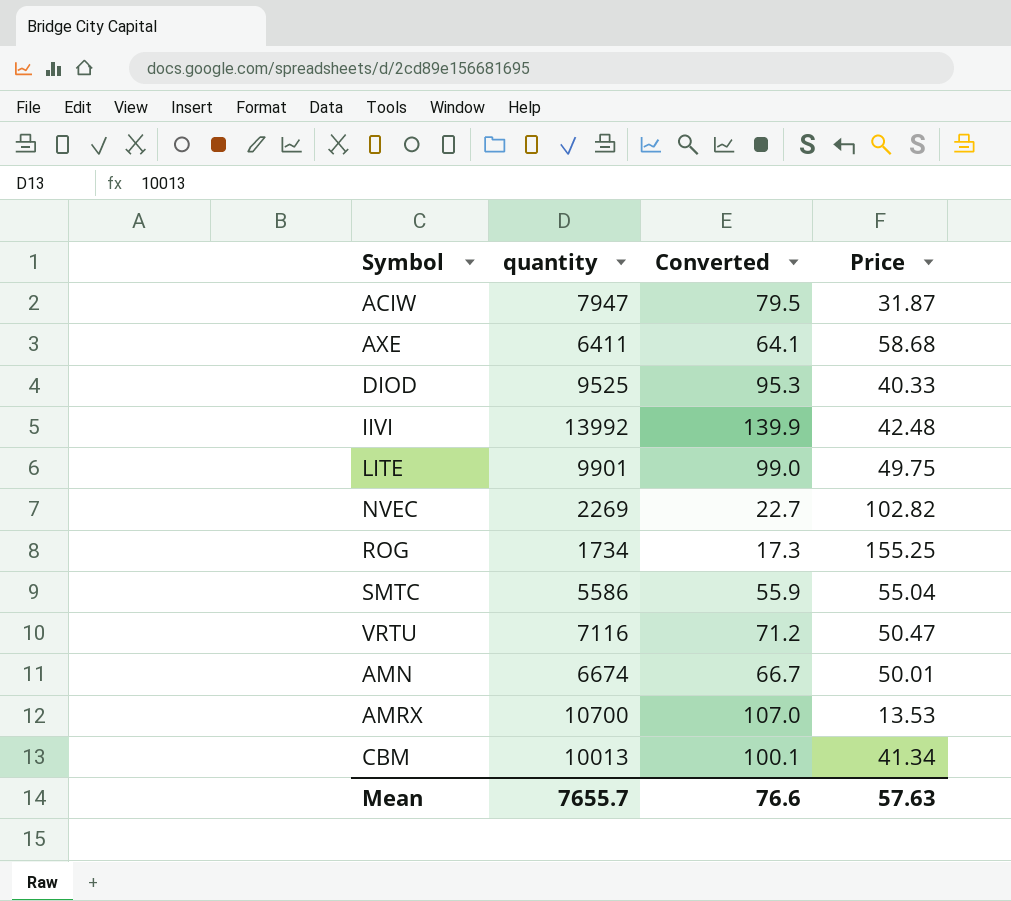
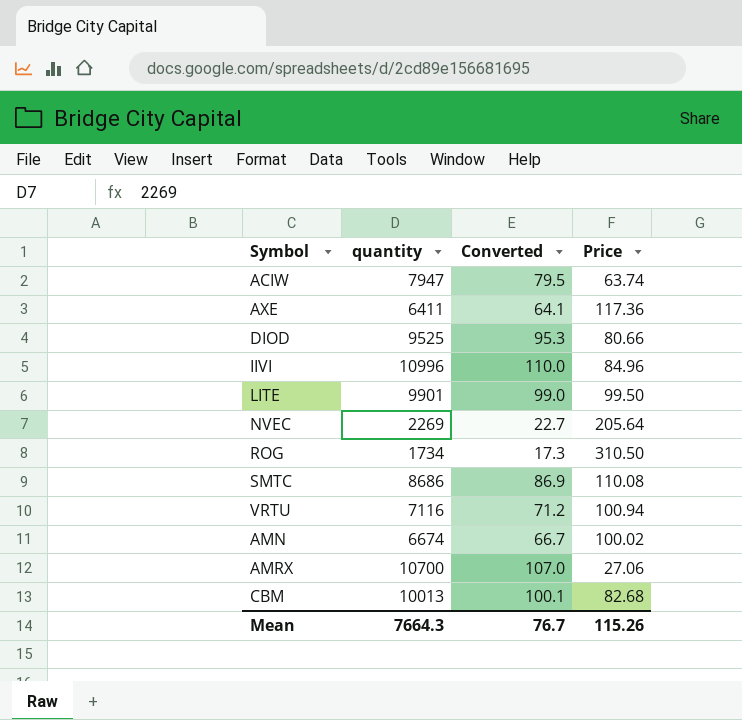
ACIW | Price: 31.87 -> 63.74
AXE | Price: 58.68 -> 117.36
DIOD | Price: 40.33 -> 80.66
IIVI | quantity: 13992 -> 10996
IIVI | Converted: 139.9 -> 110.0
IIVI | Price: 42.48 -> 84.96
LITE | Price: 49.75 -> 99.50
NVEC | Price: 102.82 -> 205.64
ROG | Price: 155.25 -> 310.50
SMTC | quantity: 5586 -> 8686
SMTC | Converted: 55.9 -> 86.9
SMTC | Price: 55.04 -> 110.08
VRTU | Price: 50.47 -> 100.94
AMN | Price: 50.01 -> 100.02
AMRX | Price: 13.53 -> 27.06
CBM | Price: 41.34 -> 82.68
Mean | quantity: 7655.7 -> 7664.3
Mean | Converted: 76.6 -> 76.7
Mean | Price: 57.63 -> 115.26

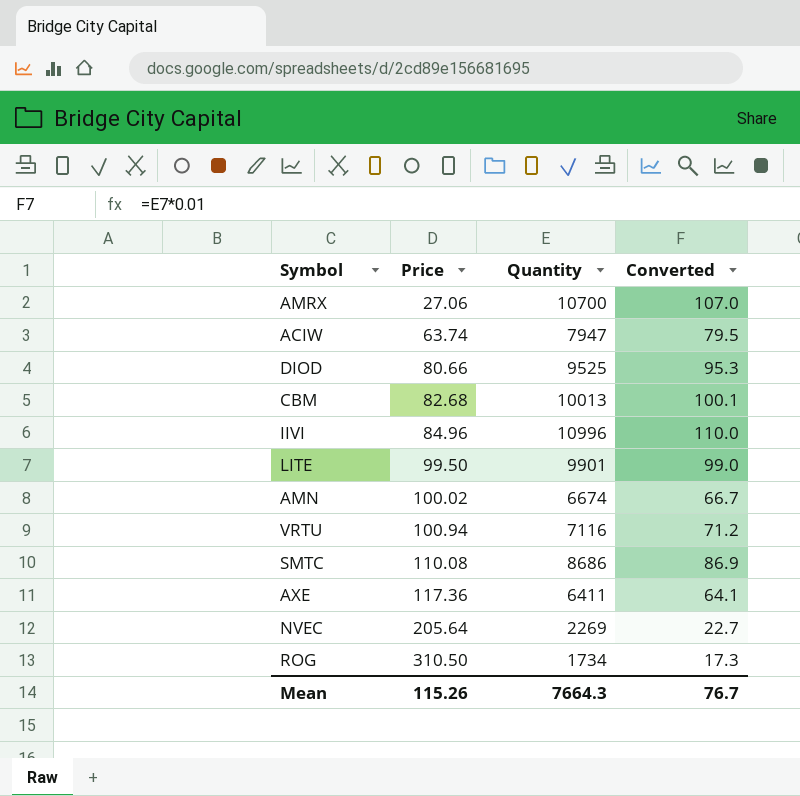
row order: none -> Price ascending
column Price | position: 4 -> 2
column name: quantity -> Quantity

